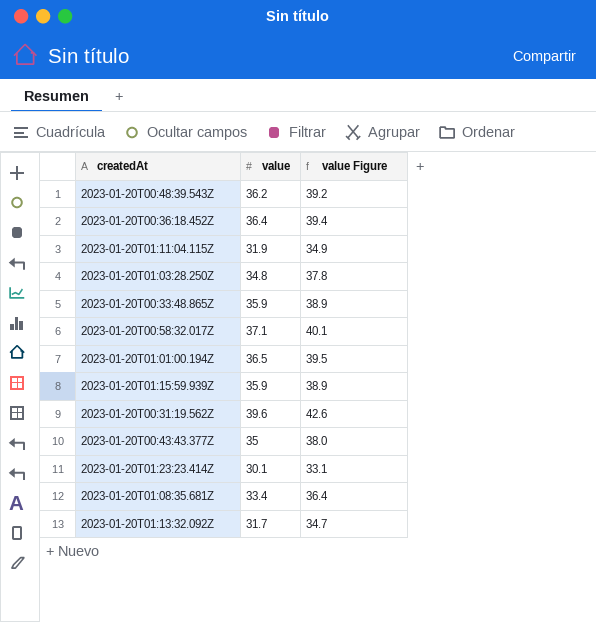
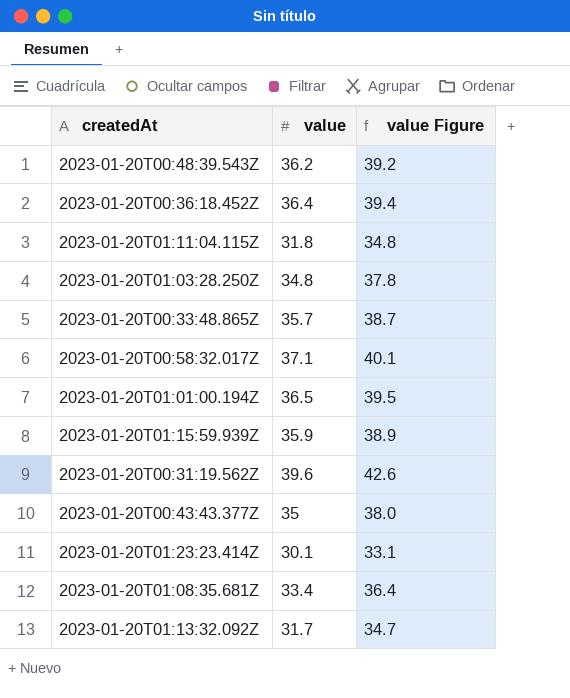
2023-01-20T01:11:04.115Z | value: 31.9 -> 31.8
2023-01-20T01:11:04.115Z | value Figure: 34.9 -> 34.8
2023-01-20T00:33:48.865Z | value: 35.9 -> 35.7
2023-01-20T00:33:48.865Z | value Figure: 38.9 -> 38.7

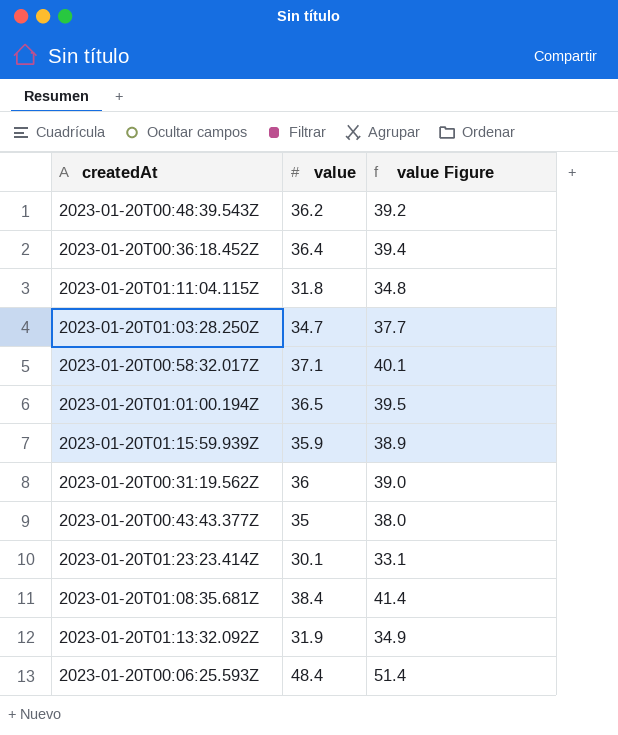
row 2023-01-20T00:33:48.865Z: 35.7 | 38.7 -> none
2023-01-20T01:03:28.250Z | value: 34.8 -> 34.7
2023-01-20T01:03:28.250Z | value Figure: 37.8 -> 37.7
2023-01-20T00:31:19.562Z | value: 39.6 -> 36
2023-01-20T00:31:19.562Z | value Figure: 42.6 -> 39.0
2023-01-20T01:08:35.681Z | value: 33.4 -> 38.4
2023-01-20T01:08:35.681Z | value Figure: 36.4 -> 41.4
2023-01-20T01:13:32.092Z | value: 31.7 -> 31.9
2023-01-20T01:13:32.092Z | value Figure: 34.7 -> 34.9
row 2023-01-20T00:06:25.593Z: none -> 48.4 | 51.4

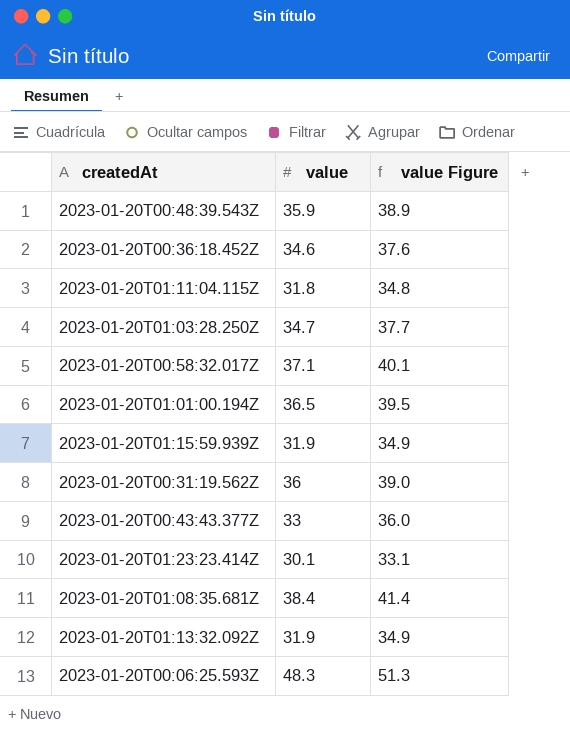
2023-01-20T00:48:39.543Z | value: 36.2 -> 35.9
2023-01-20T00:48:39.543Z | value Figure: 39.2 -> 38.9
2023-01-20T00:36:18.452Z | value: 36.4 -> 34.6
2023-01-20T00:36:18.452Z | value Figure: 39.4 -> 37.6
2023-01-20T01:15:59.939Z | value: 35.9 -> 31.9
2023-01-20T01:15:59.939Z | value Figure: 38.9 -> 34.9
2023-01-20T00:43:43.377Z | value: 35 -> 33
2023-01-20T00:43:43.377Z | value Figure: 38.0 -> 36.0
2023-01-20T00:06:25.593Z | value: 48.4 -> 48.3
2023-01-20T00:06:25.593Z | value Figure: 51.4 -> 51.3

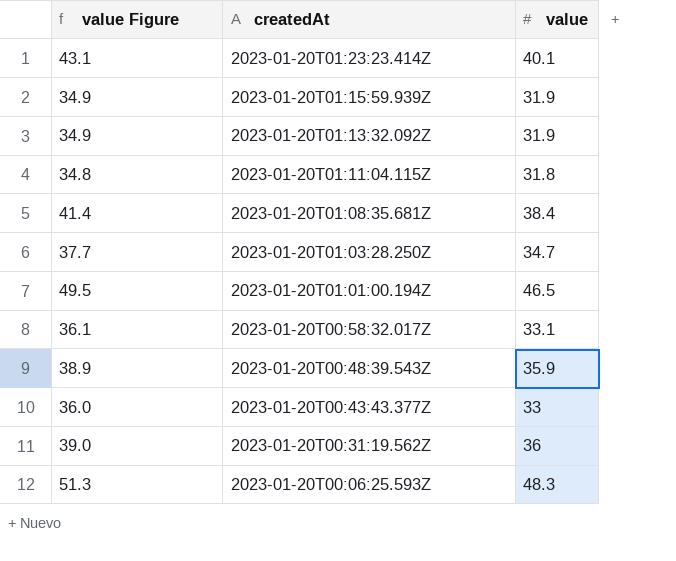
row order: none -> createdAt descending
column value Figure | position: 3 -> 1
row 2023-01-20T00:36:18.452Z: 34.6 | 37.6 -> none
2023-01-20T01:23:23.414Z | value Figure: 33.1 -> 43.1
2023-01-20T01:23:23.414Z | value: 30.1 -> 40.1
2023-01-20T01:01:00.194Z | value Figure: 39.5 -> 49.5
2023-01-20T01:01:00.194Z | value: 36.5 -> 46.5
2023-01-20T00:58:32.017Z | value Figure: 40.1 -> 36.1
2023-01-20T00:58:32.017Z | value: 37.1 -> 33.1

